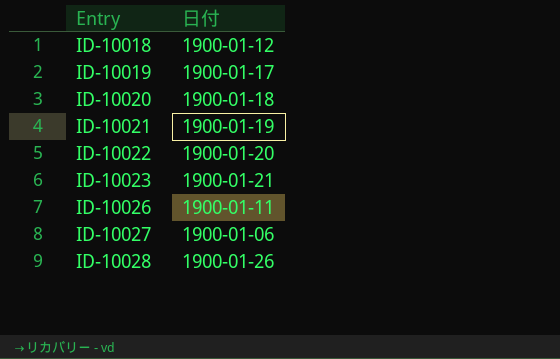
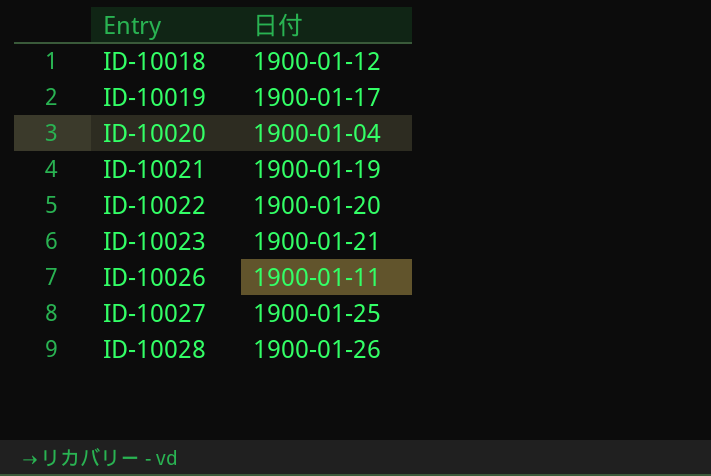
ID-10020 | 日付: 1900-01-18 -> 1900-01-04
ID-10027 | 日付: 1900-01-06 -> 1900-01-25

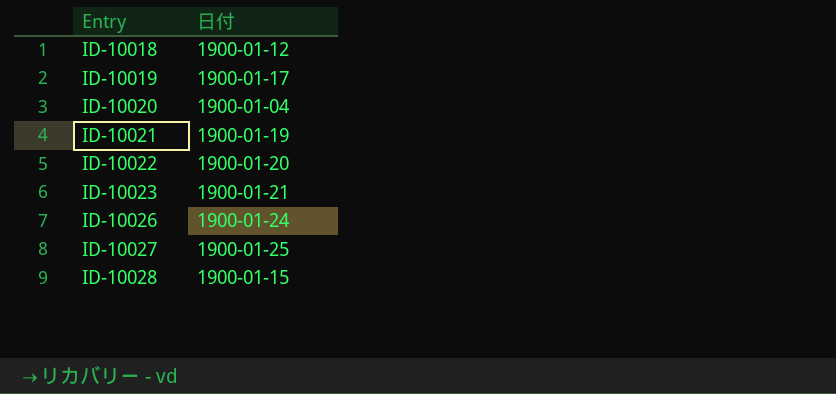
ID-10026 | 日付: 1900-01-11 -> 1900-01-24
ID-10028 | 日付: 1900-01-26 -> 1900-01-15

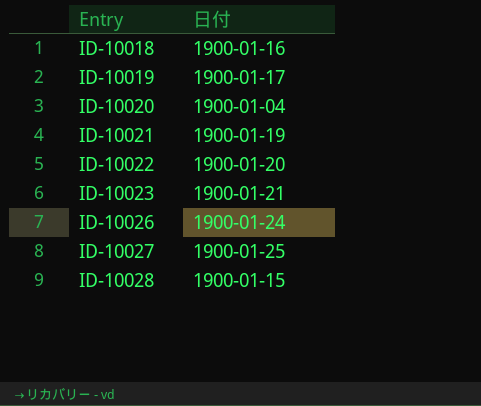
ID-10018 | 日付: 1900-01-12 -> 1900-01-16

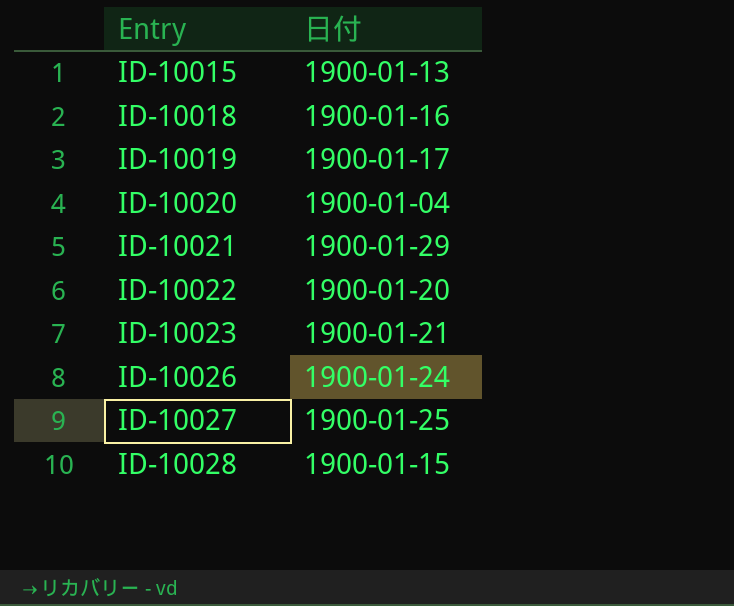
row ID-10015: none -> 1900-01-13
ID-10021 | 日付: 1900-01-19 -> 1900-01-29

